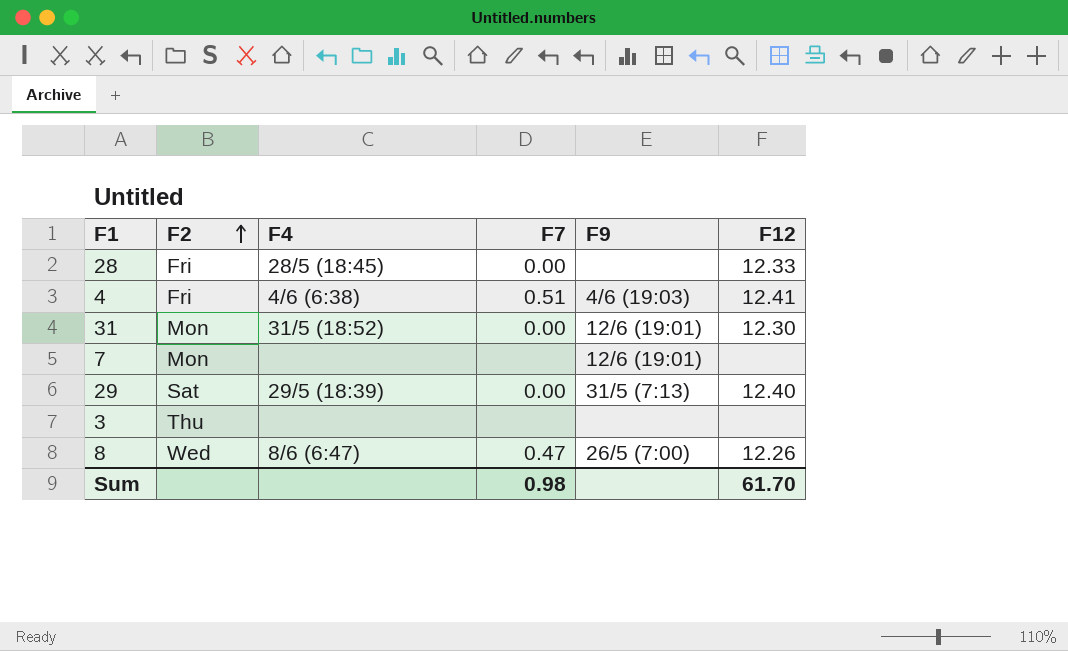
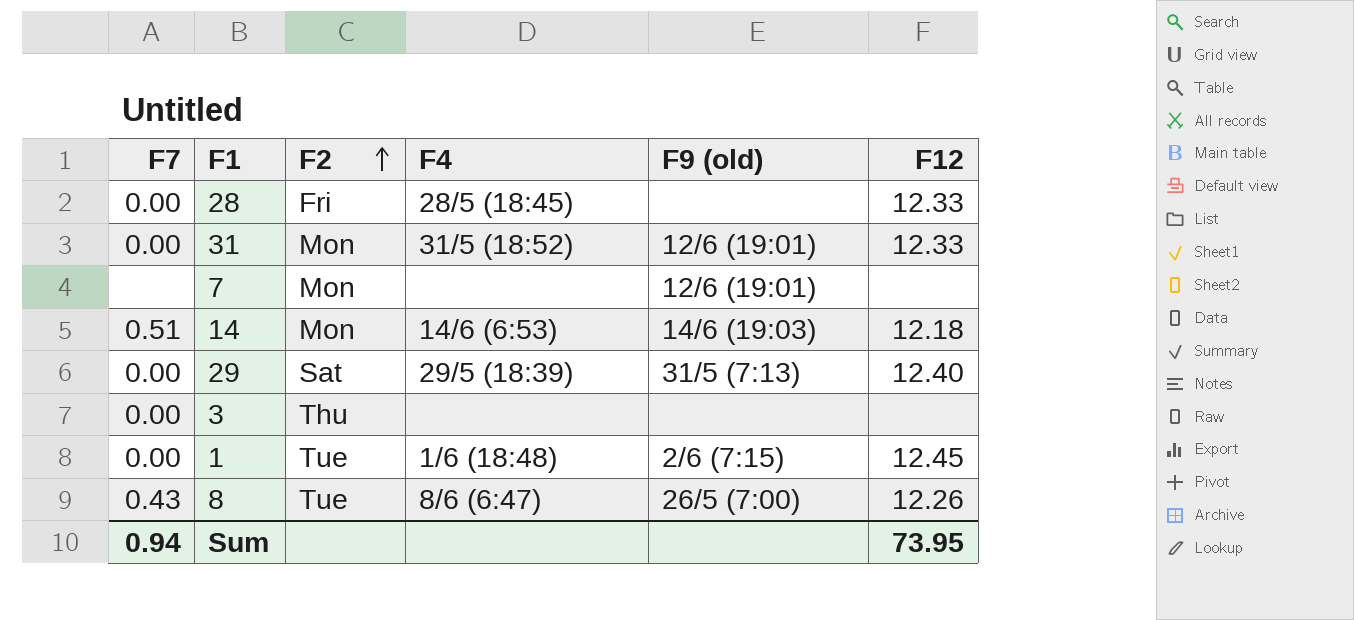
column F7 | position: 4 -> 1
column name: F9 -> F9 (old)
row 4: Fri | 4/6 (6:38) | 0.51 | 4/6 (19:03) | 12.41 -> none
31 | F12: 12.30 -> 12.33
row 14: none -> 0.51 | Mon | 14/6 (6:53) | 14/6 (19:03) | 12.18
3 | F7: none -> 0.00
row 1: none -> 0.00 | Tue | 1/6 (18:48) | 2/6 (7:15) | 12.45
8 | F7: 0.47 -> 0.43
8 | F2: Wed -> Tue
Sum | F7: 0.98 -> 0.94
Sum | F12: 61.70 -> 73.95

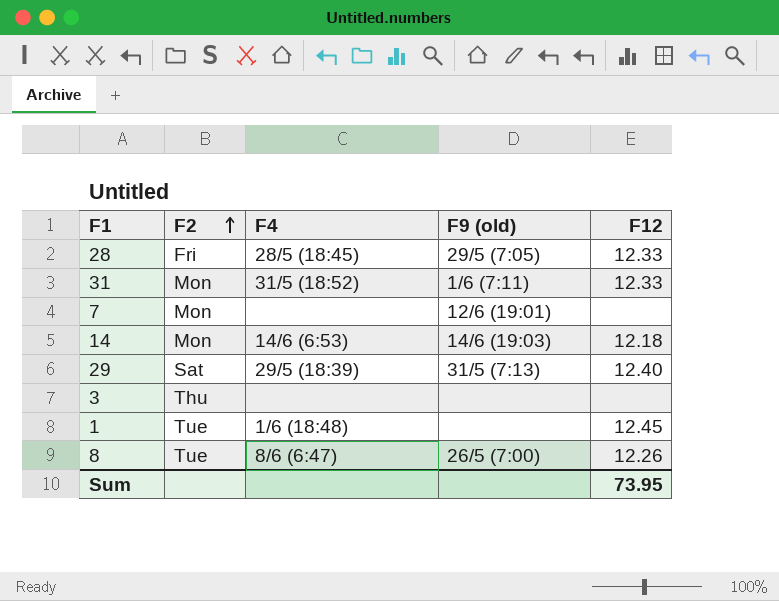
column F7 | position: 1 -> none
28 | F9 (old): none -> 29/5 (7:05)
31 | F9 (old): 12/6 (19:01) -> 1/6 (7:11)
1 | F9 (old): 2/6 (7:15) -> none

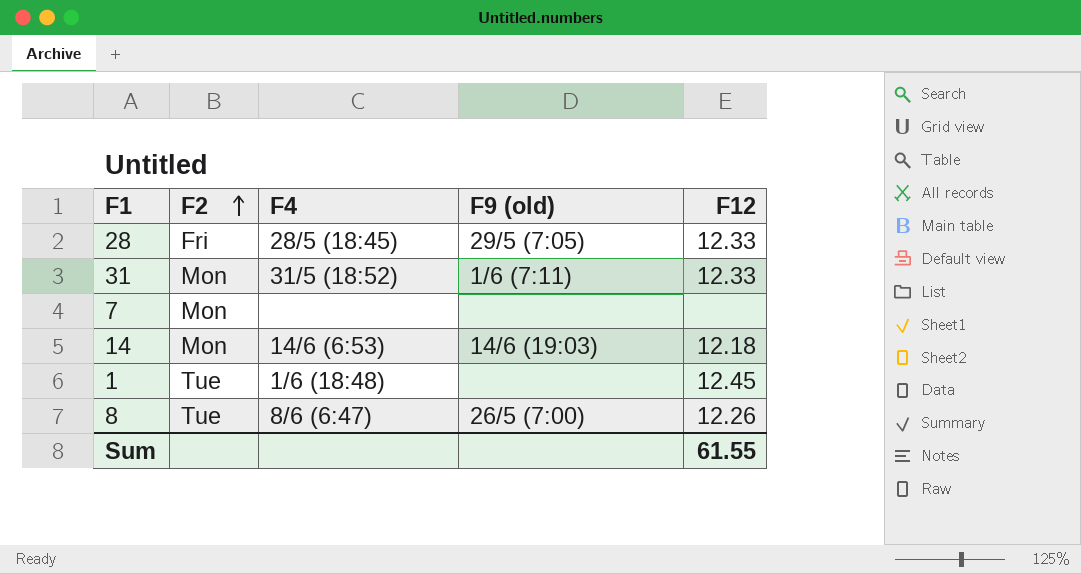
row 29: Sat | 29/5 (18:39) | 31/5 (7:13) | 12.40 -> none
row 3: Thu | none | none | none -> none
7 | F9 (old): 12/6 (19:01) -> none
Sum | F12: 73.95 -> 61.55

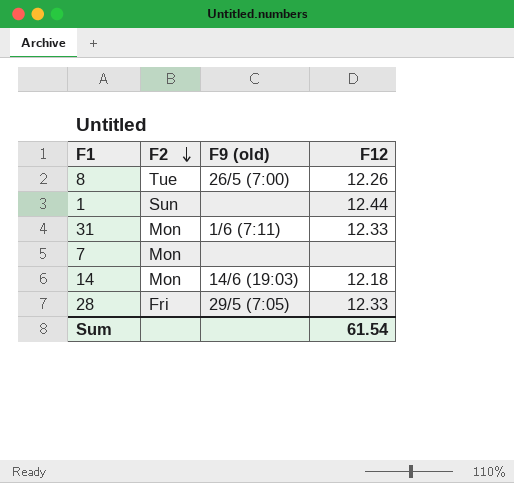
row order: F2 ascending -> F2 descending
column F4 | position: 3 -> none
1 | F2: Tue -> Sun
1 | F12: 12.45 -> 12.44
Sum | F12: 61.55 -> 61.54

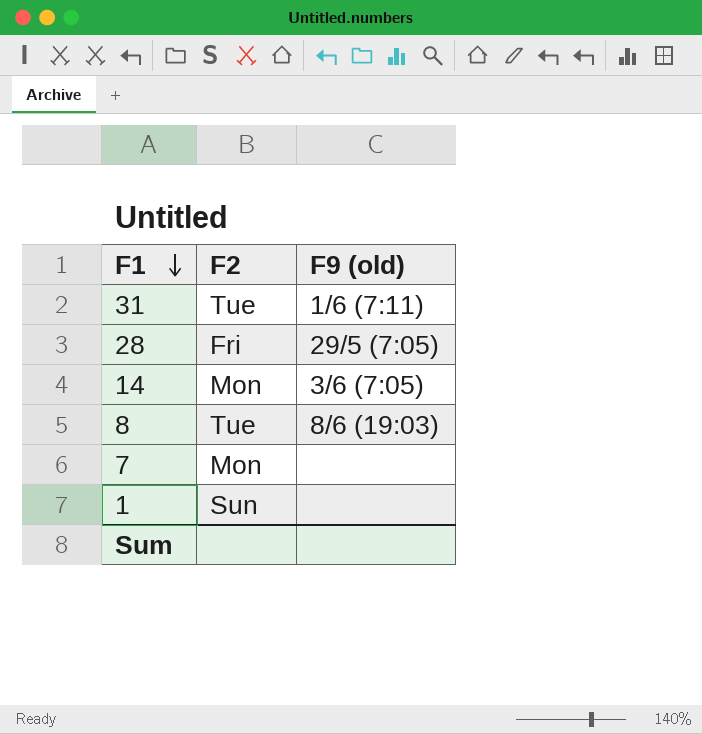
row order: F2 descending -> F1 descending
column F12 | position: 4 -> none
31 | F2: Mon -> Tue
14 | F9 (old): 14/6 (19:03) -> 3/6 (7:05)
8 | F9 (old): 26/5 (7:00) -> 8/6 (19:03)

